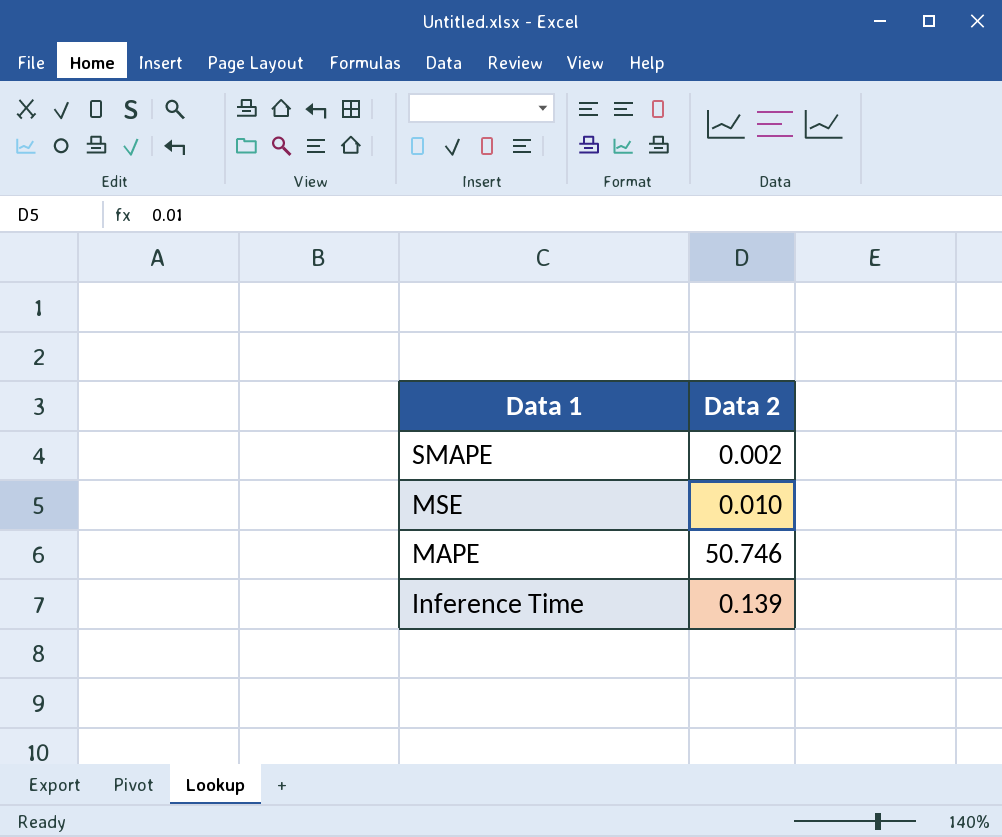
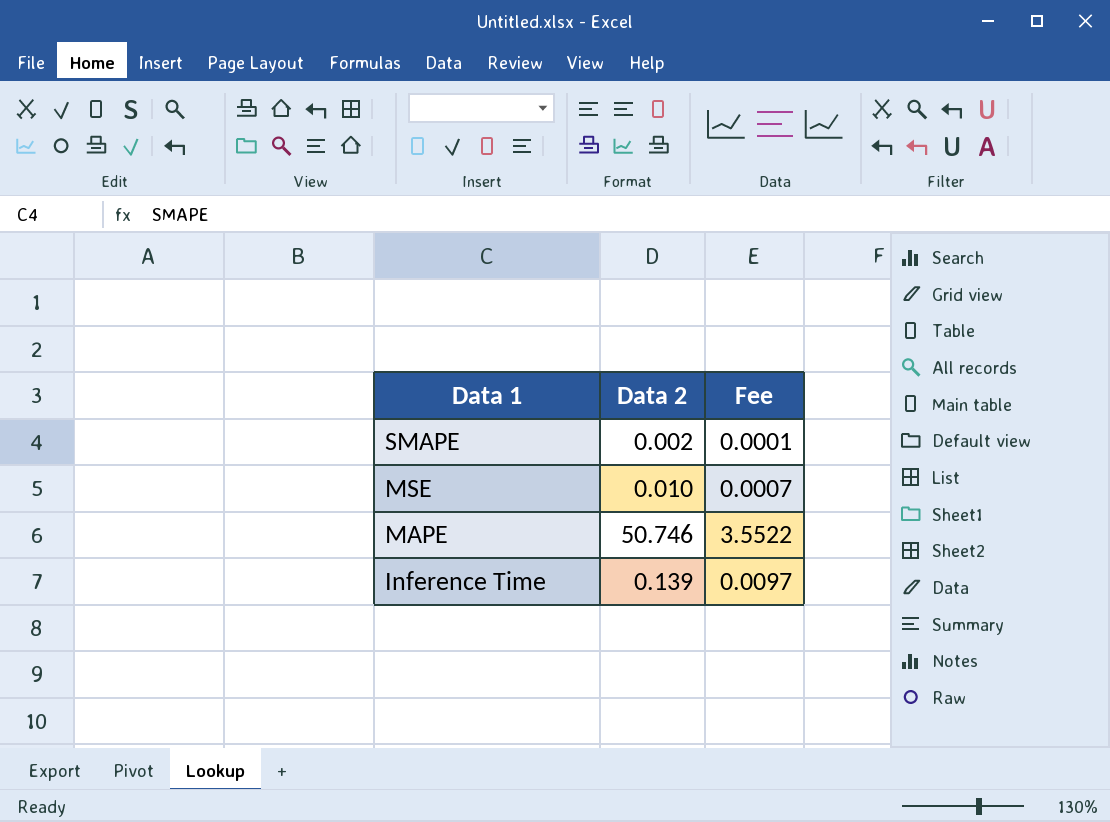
column Fee | formula: none -> [Data 2] * 0.07

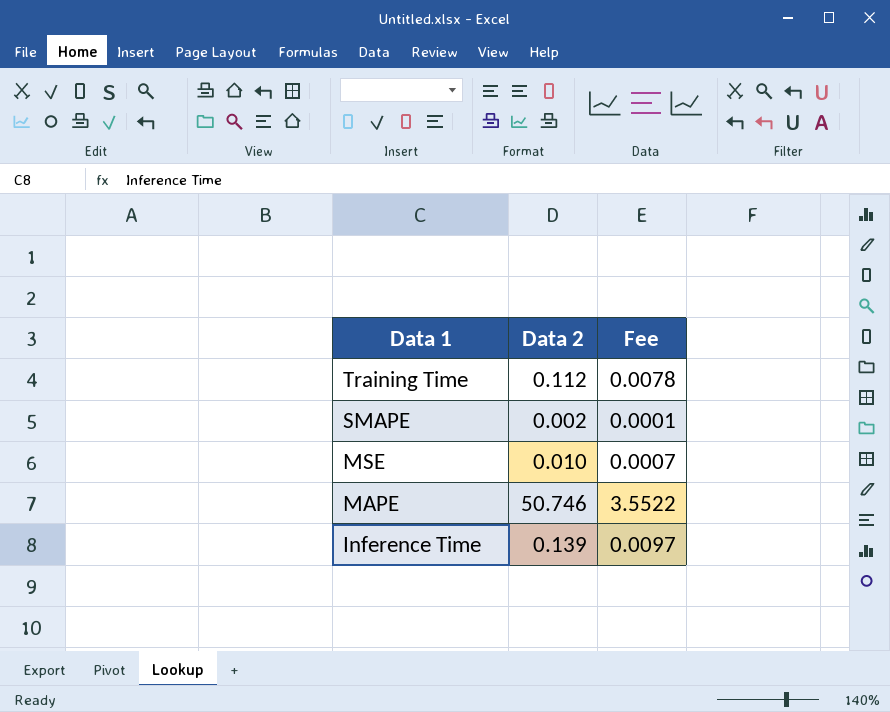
row Training Time: none -> 0.112 | 0.0078

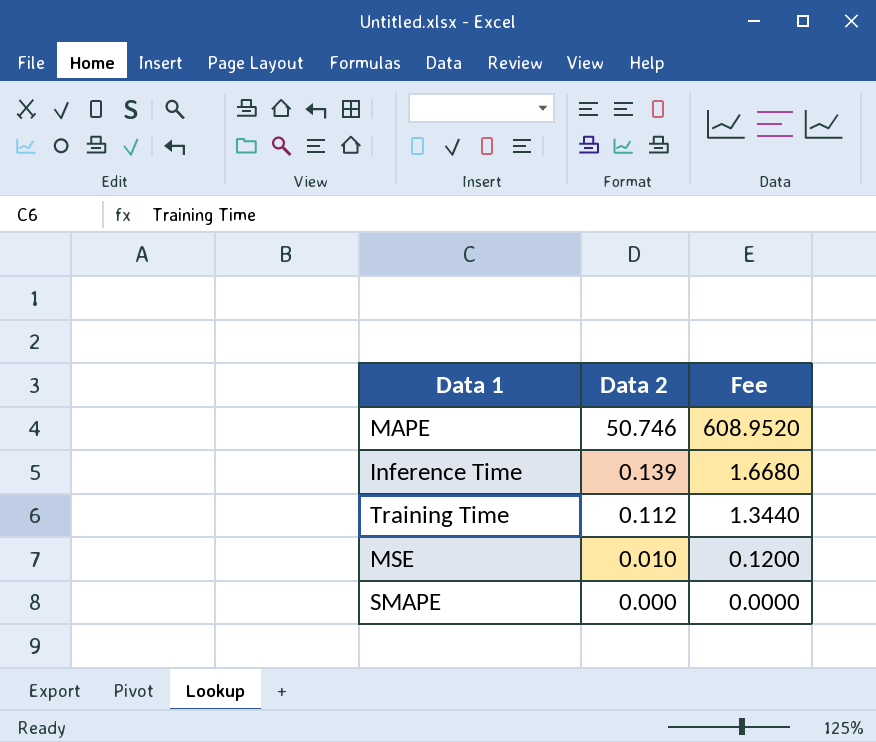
row order: Data 1 descending -> Data 2 descending
column Fee | formula: [Data 2] * 0.07 -> [Data 2] * 12
SMAPE | Data 2: 0.002 -> 0.000

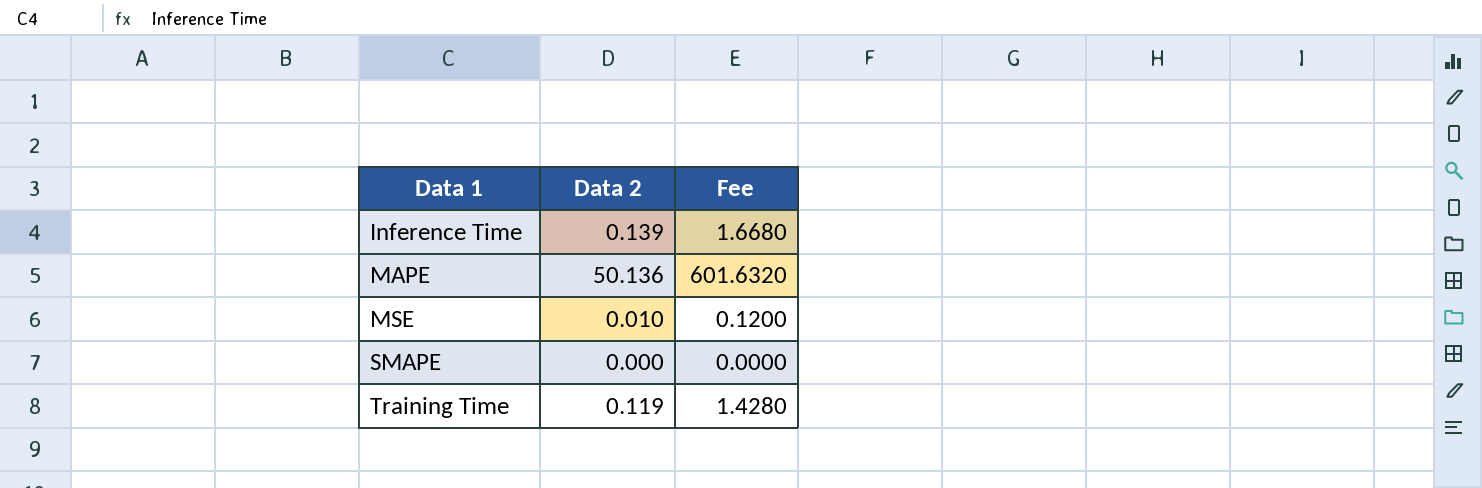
row order: Data 2 descending -> Data 1 ascending
MAPE | Data 2: 50.746 -> 50.136
MAPE | Fee: 608.9520 -> 601.6320
Training Time | Data 2: 0.112 -> 0.119
Training Time | Fee: 1.3440 -> 1.4280

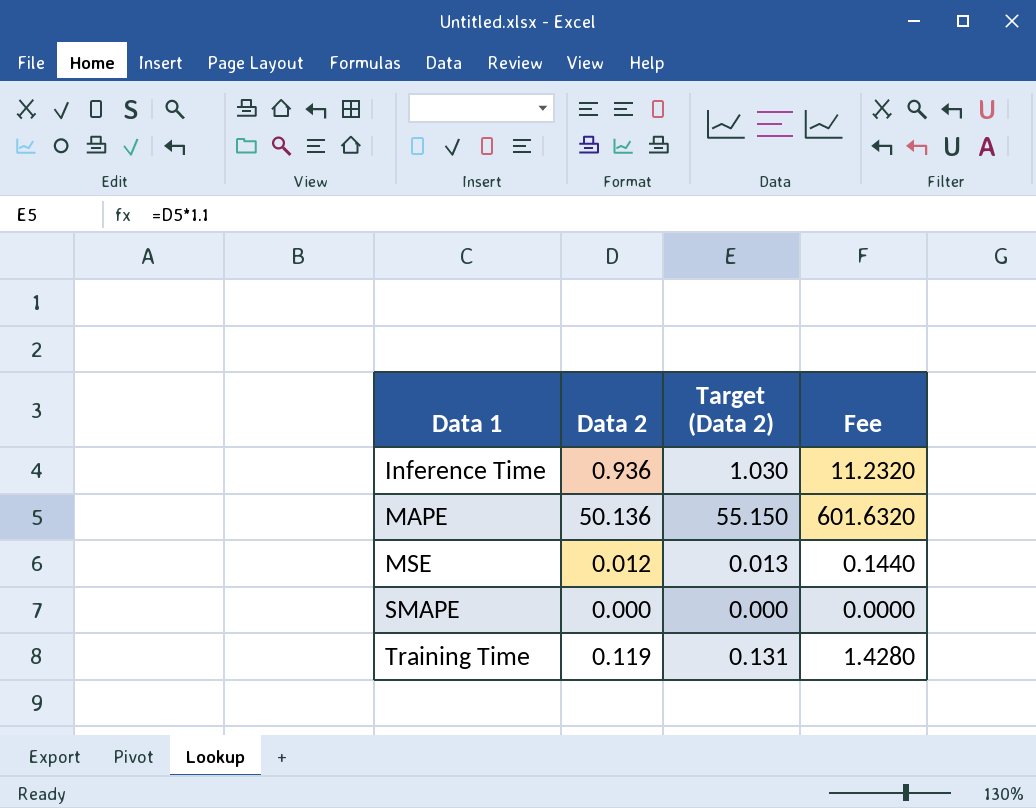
column Target (Data 2) | formula: none -> [Data 2] * 1.1
Inference Time | Data 2: 0.139 -> 0.936
Inference Time | Fee: 1.6680 -> 11.2320
MSE | Data 2: 0.010 -> 0.012
MSE | Fee: 0.1200 -> 0.1440

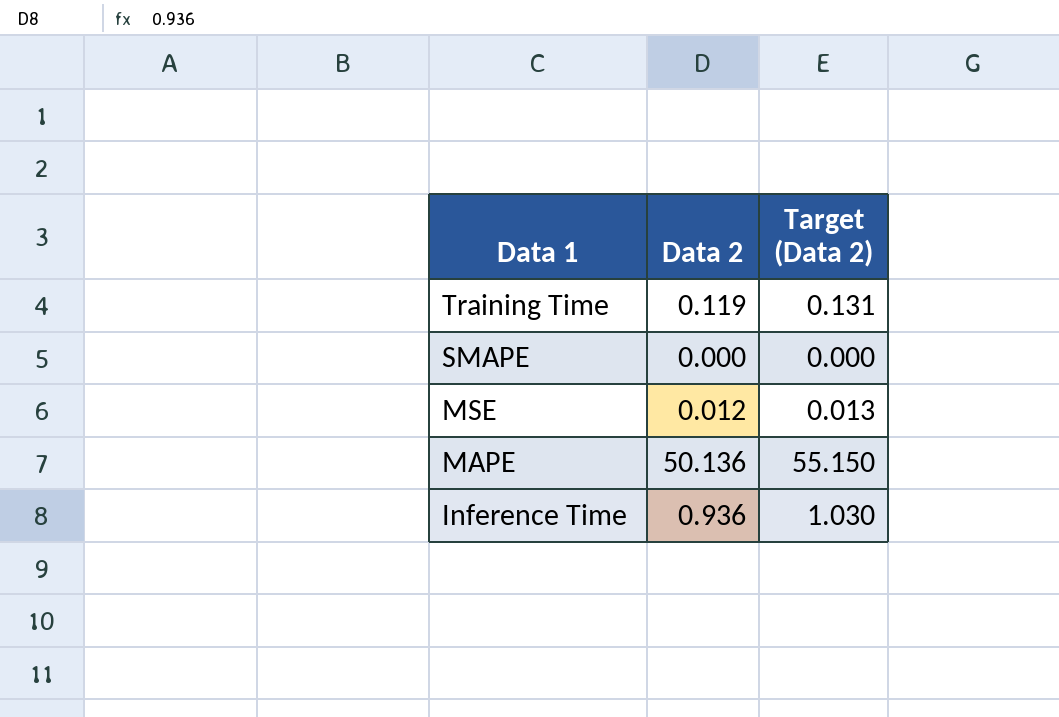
row order: Data 1 ascending -> Data 1 descending
column Fee | formula: [Data 2] * 12 -> none

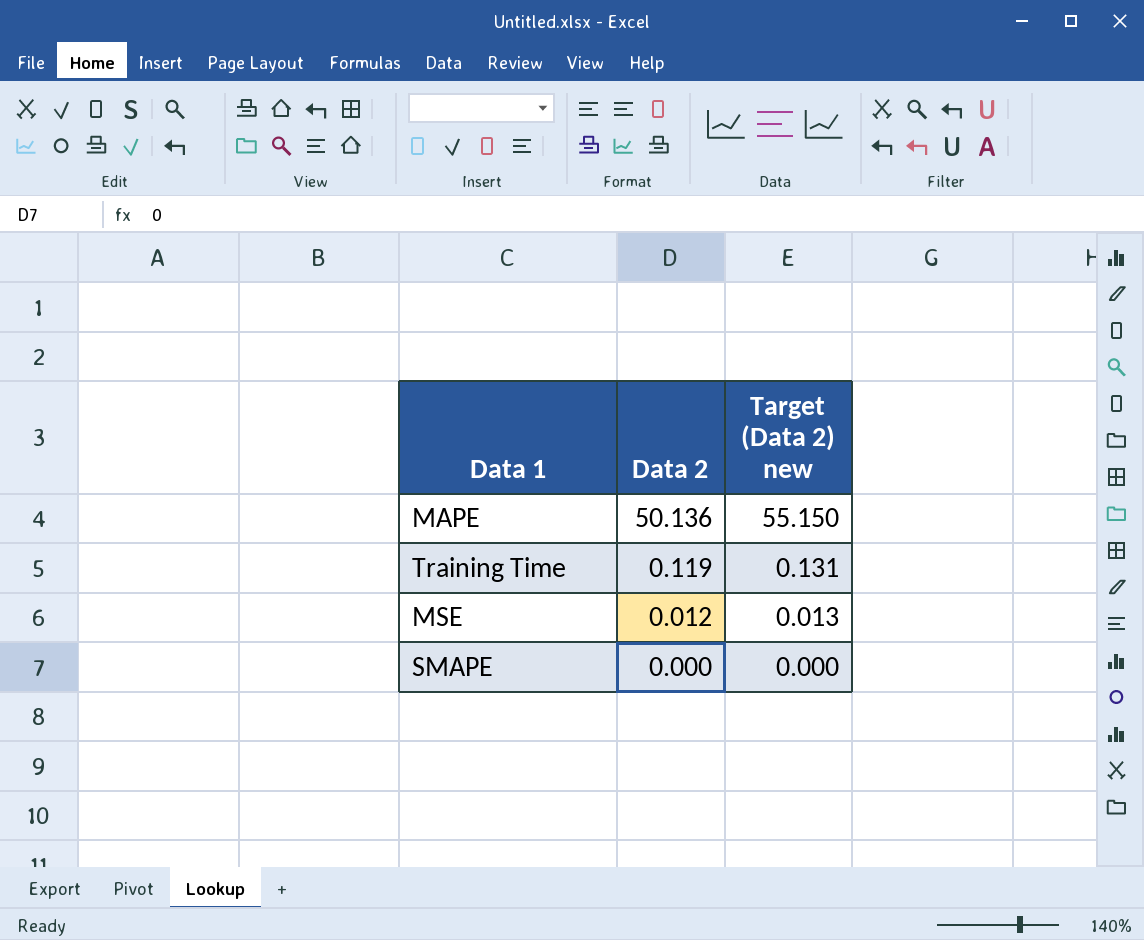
row order: Data 1 descending -> Data 2 descending
column name: Target (Data 2) -> Target (Data 2) new
row Inference Time: 0.936 | 1.030 -> none

